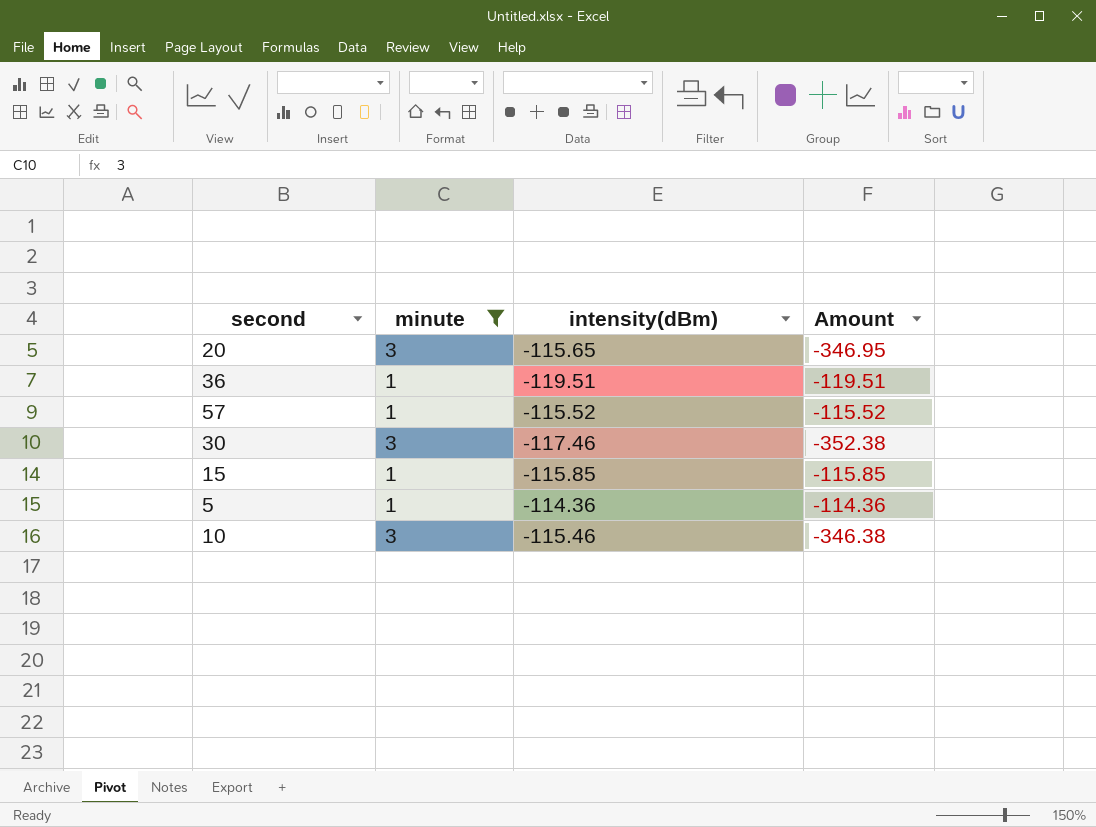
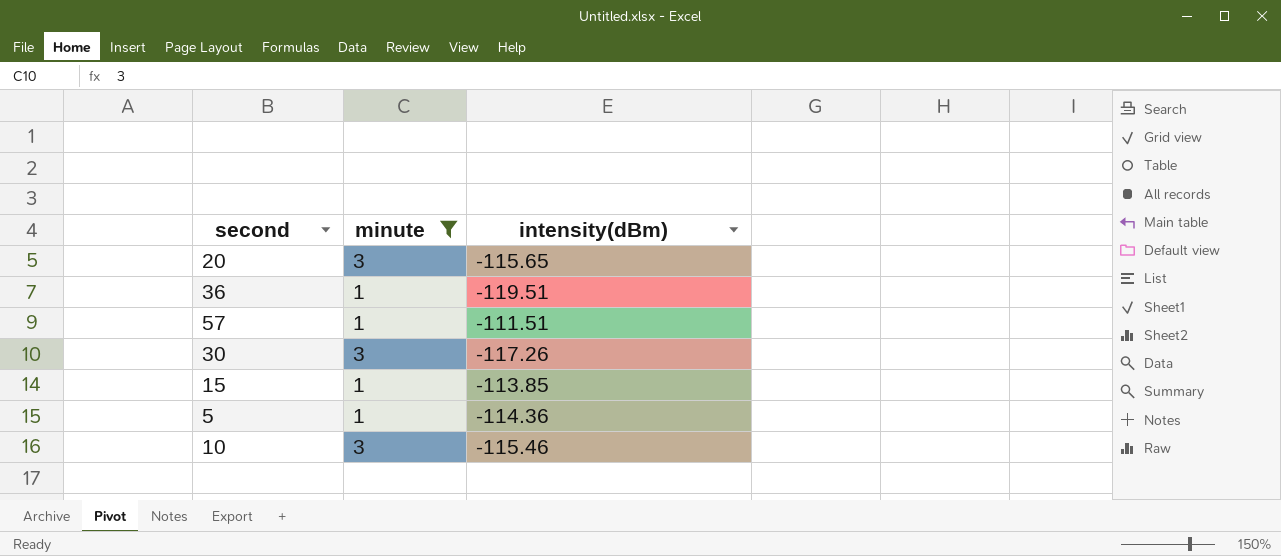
column Amount | formula: [minute] * [intensity(dBm)] -> none
57 | intensity(dBm): -115.52 -> -111.51
30 | intensity(dBm): -117.46 -> -117.26
15 | intensity(dBm): -115.85 -> -113.85

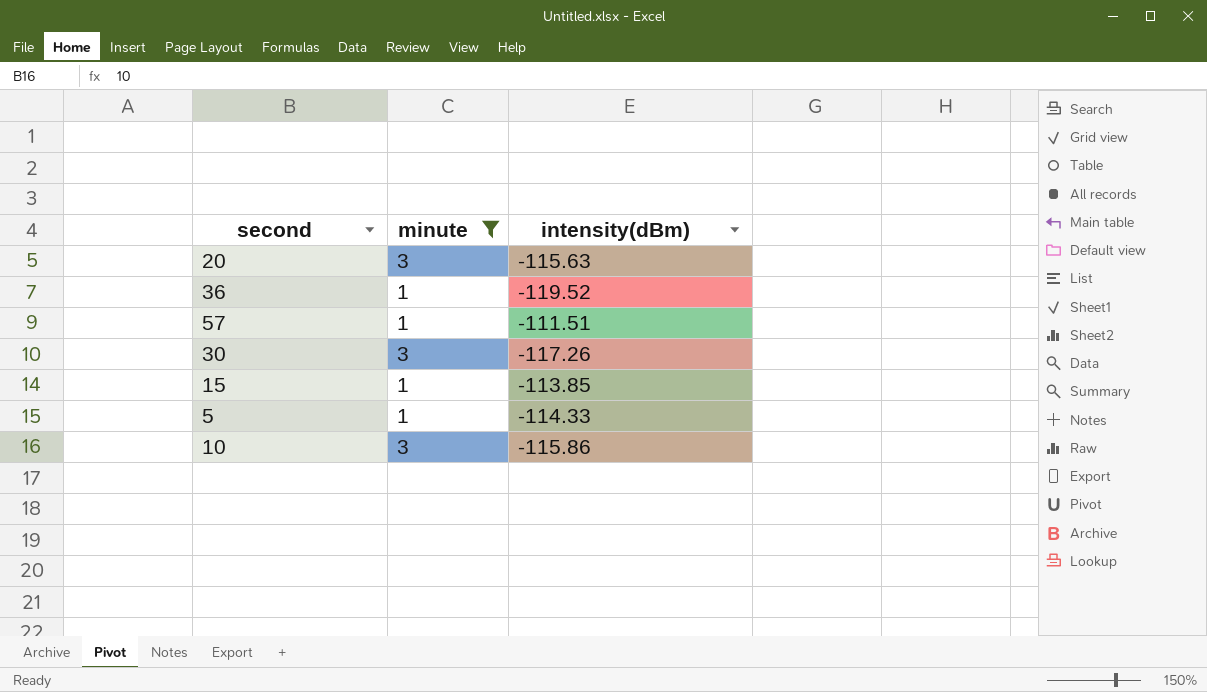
20 | intensity(dBm): -115.65 -> -115.63
36 | intensity(dBm): -119.51 -> -119.52
5 | intensity(dBm): -114.36 -> -114.33
10 | intensity(dBm): -115.46 -> -115.86

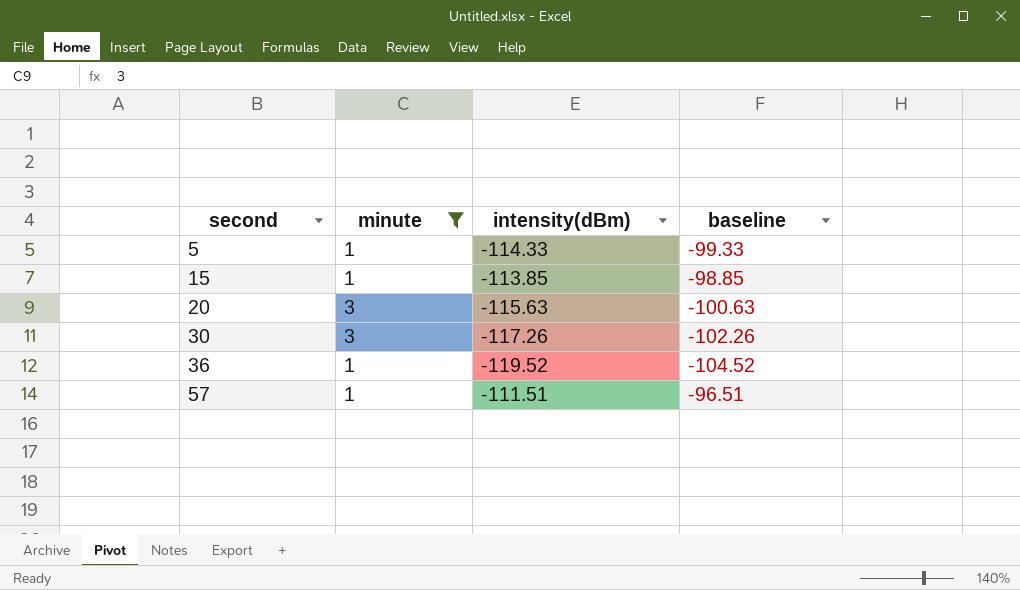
row order: none -> second ascending
column baseline | formula: none -> [intensity(dBm)] + 15
row 10: 3 | -115.86 -> none

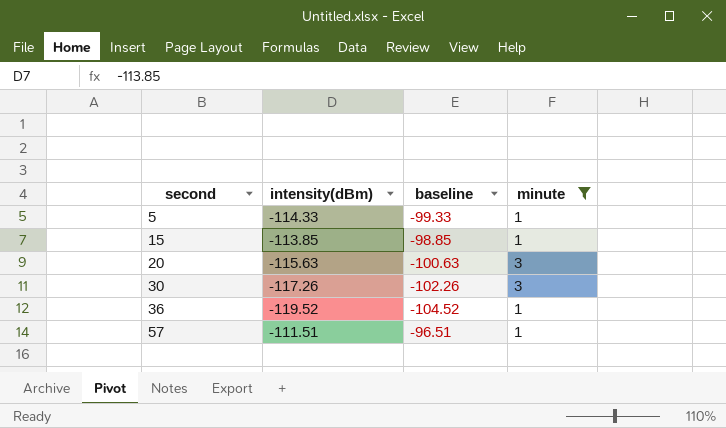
column minute | position: 2 -> 4

